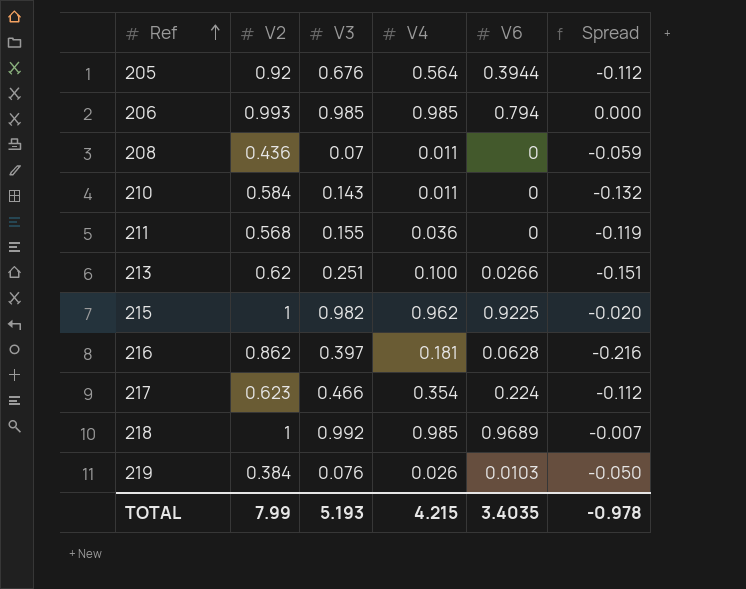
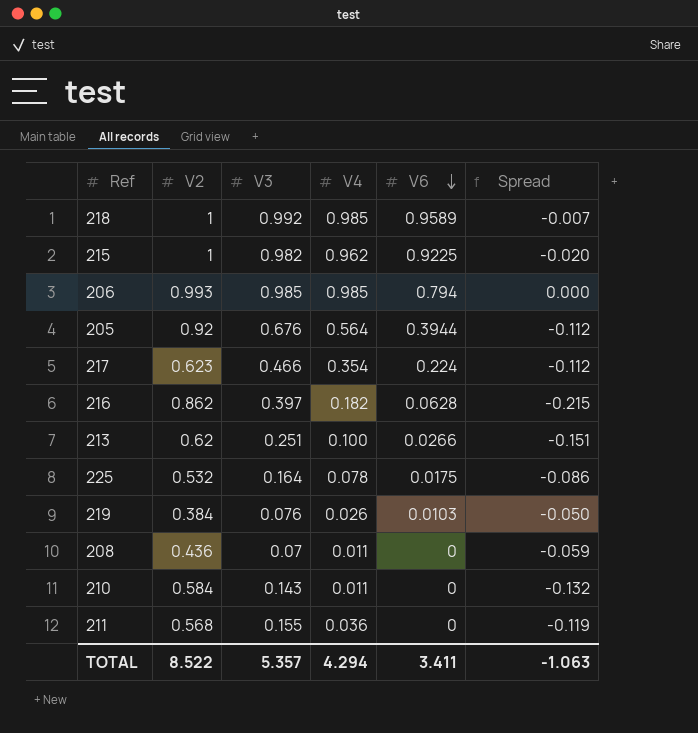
row order: Ref ascending -> V6 descending
218 | V6: 0.9689 -> 0.9589
216 | V4: 0.181 -> 0.182
216 | Spread: -0.216 -> -0.215
row 225: none -> 0.532 | 0.164 | 0.078 | 0.0175 | -0.086
TOTAL | V2: 7.99 -> 8.522
TOTAL | V3: 5.193 -> 5.357
TOTAL | V4: 4.215 -> 4.294
TOTAL | V6: 3.4035 -> 3.411
TOTAL | Spread: -0.978 -> -1.063

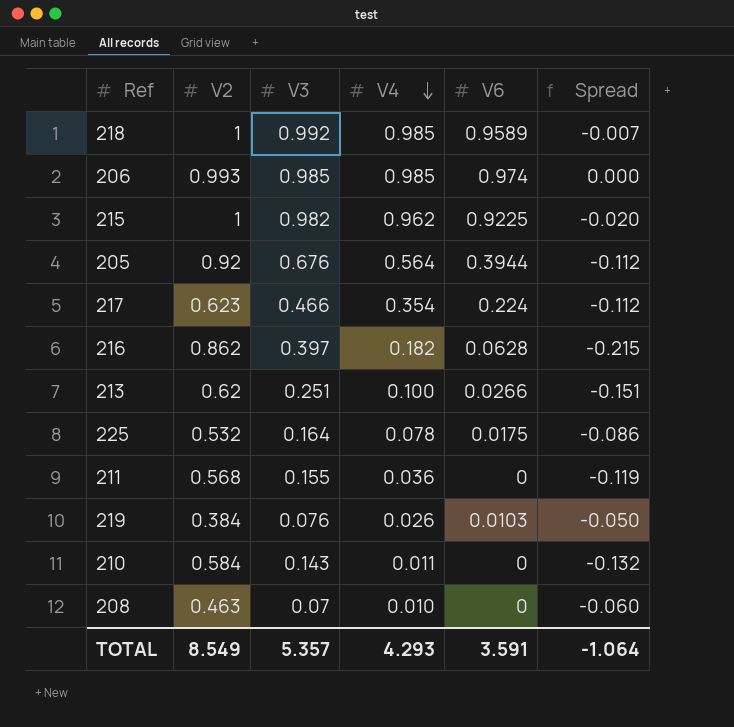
row order: V6 descending -> V4 descending
206 | V6: 0.794 -> 0.974
208 | V2: 0.436 -> 0.463
208 | V4: 0.011 -> 0.010
208 | Spread: -0.059 -> -0.060
TOTAL | V2: 8.522 -> 8.549
TOTAL | V4: 4.294 -> 4.293
TOTAL | V6: 3.411 -> 3.591
TOTAL | Spread: -1.063 -> -1.064

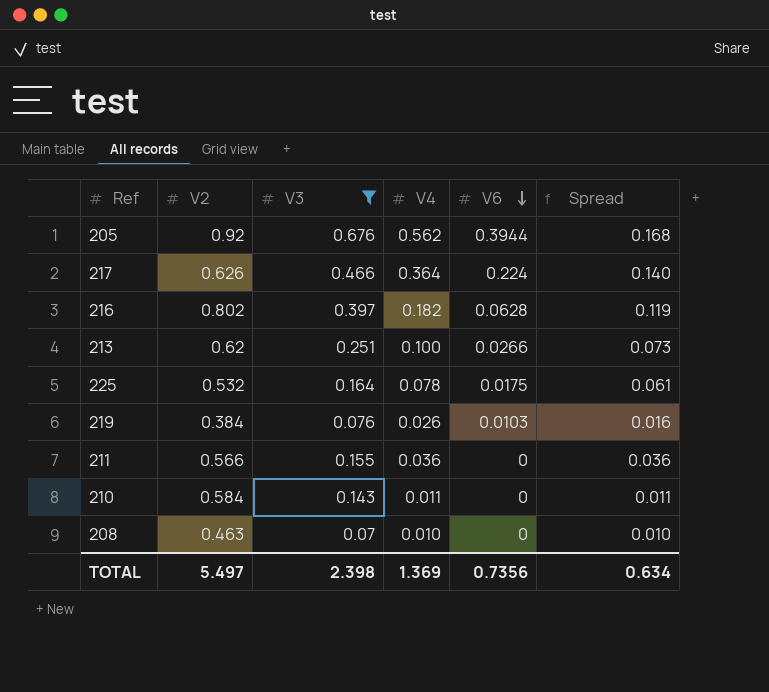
filter: none -> V3 <= 0.676
row order: V4 descending -> V6 descending
column Spread | formula: [V4] - [V3] -> [V4] - [V6]
205 | V4: 0.564 -> 0.562
217 | V2: 0.623 -> 0.626
217 | V4: 0.354 -> 0.364
216 | V2: 0.862 -> 0.802
211 | V2: 0.568 -> 0.566
TOTAL | V2: 8.549 -> 5.497
TOTAL | V3: 5.357 -> 2.398
TOTAL | V4: 4.293 -> 1.369
TOTAL | V6: 3.591 -> 0.7356
TOTAL | Spread: -1.064 -> 0.634

